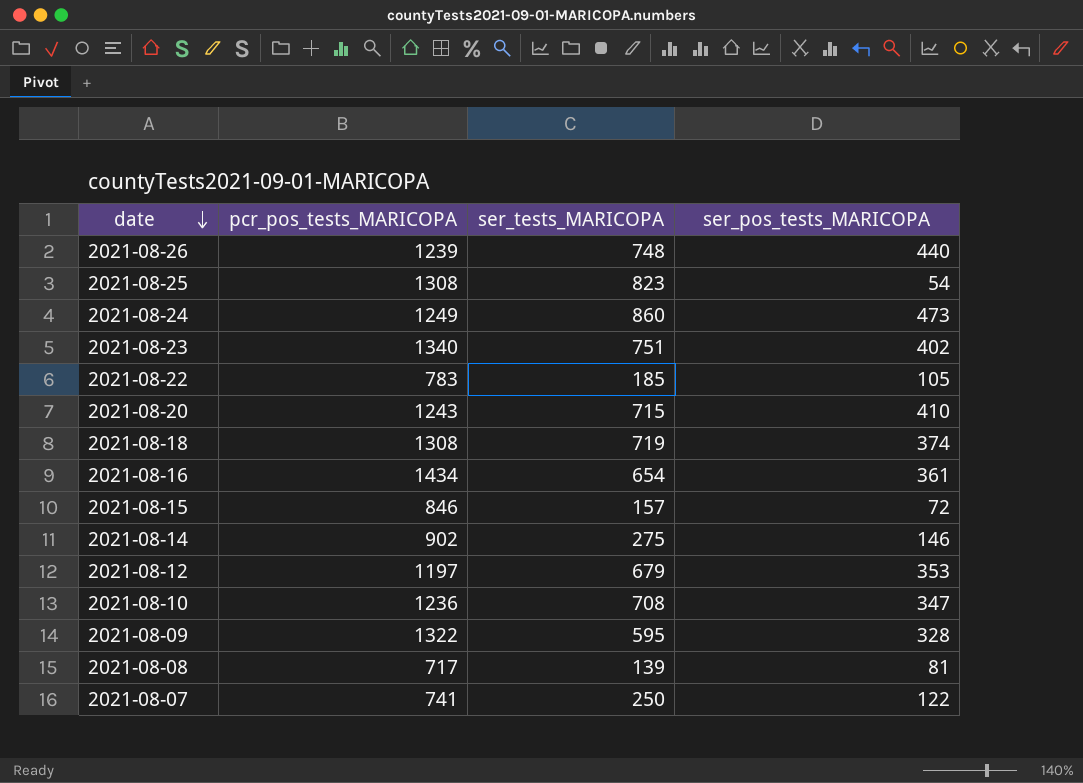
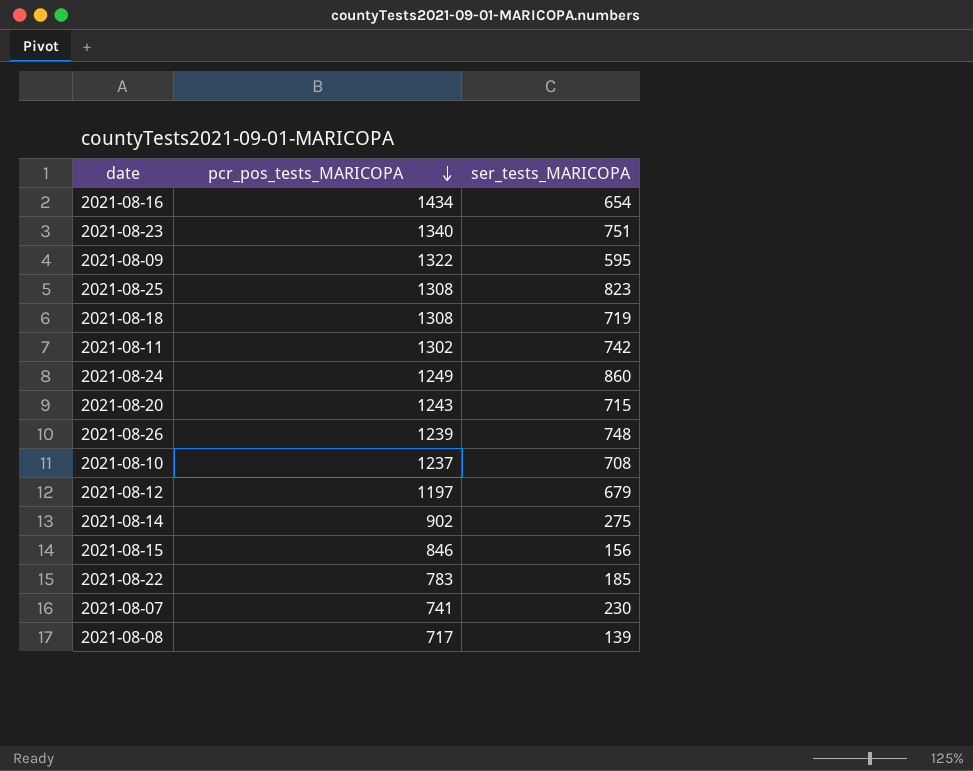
row order: date descending -> pcr_pos_tests_MARICOPA descending
column ser_pos_tests_MARICOPA | position: 4 -> none
row 2021-08-11: none -> 1302 | 742
2021-08-10 | pcr_pos_tests_MARICOPA: 1236 -> 1237
2021-08-15 | ser_tests_MARICOPA: 157 -> 156
2021-08-07 | ser_tests_MARICOPA: 250 -> 230

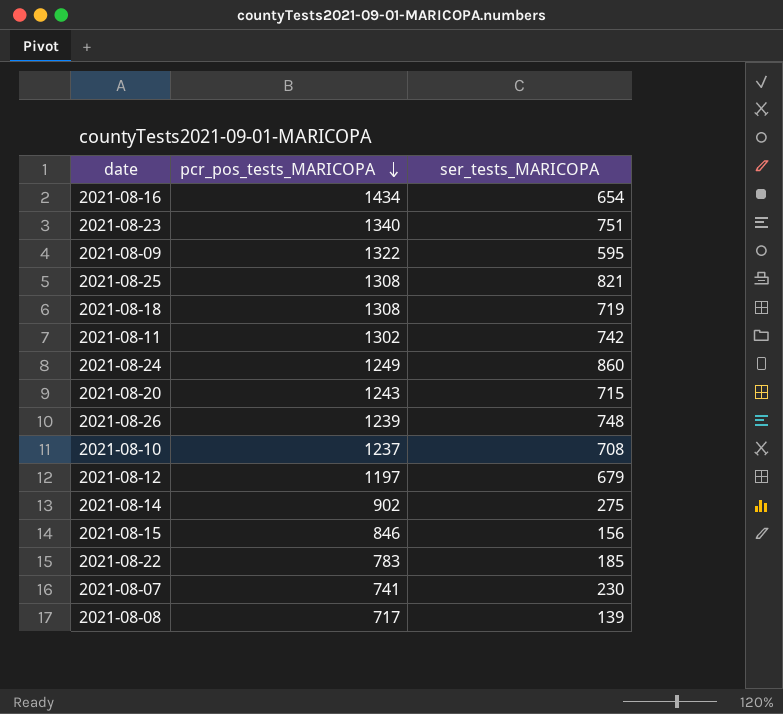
2021-08-25 | ser_tests_MARICOPA: 823 -> 821

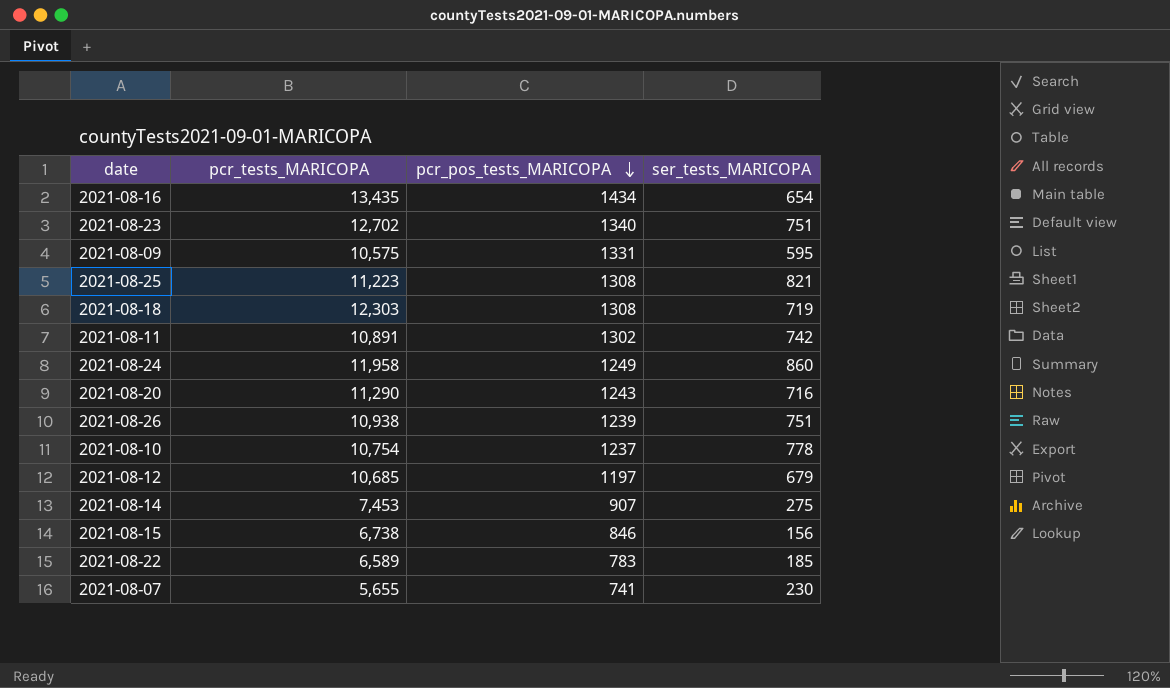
column pcr_tests_MARICOPA | position: none -> 2
row 2021-08-08: 717 | 139 -> none
2021-08-09 | pcr_pos_tests_MARICOPA: 1322 -> 1331
2021-08-20 | ser_tests_MARICOPA: 715 -> 716
2021-08-26 | ser_tests_MARICOPA: 748 -> 751
2021-08-10 | ser_tests_MARICOPA: 708 -> 778
2021-08-14 | pcr_pos_tests_MARICOPA: 902 -> 907

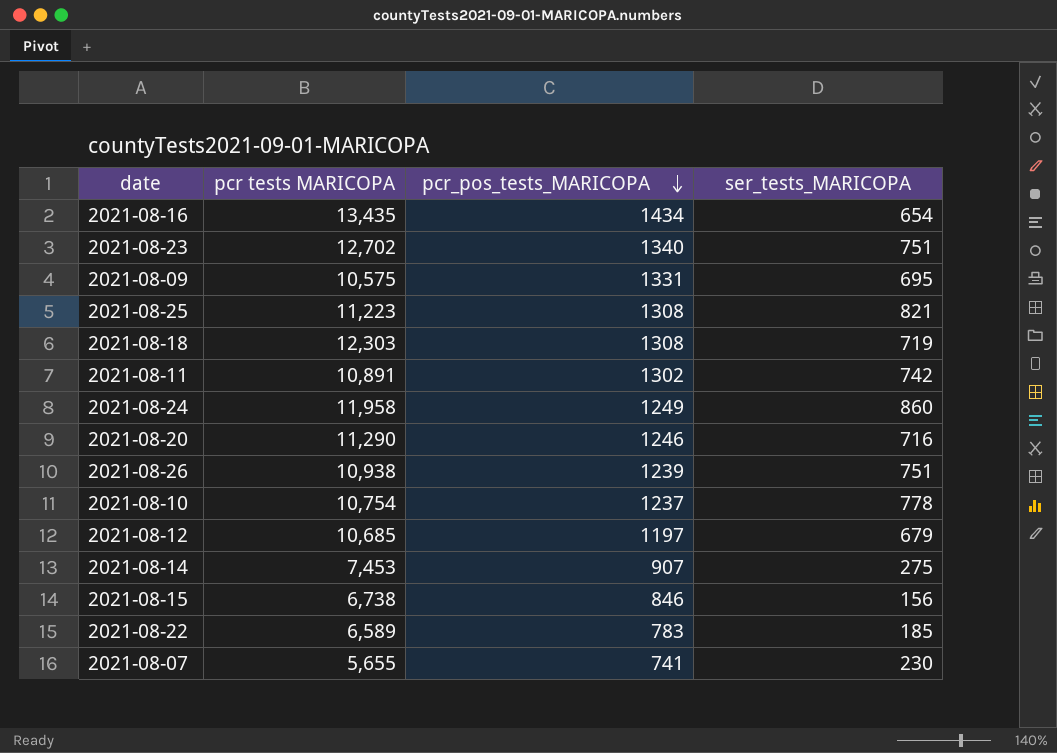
column name: pcr_tests_MARICOPA -> pcr tests MARICOPA
2021-08-09 | ser_tests_MARICOPA: 595 -> 695
2021-08-20 | pcr_pos_tests_MARICOPA: 1243 -> 1246

